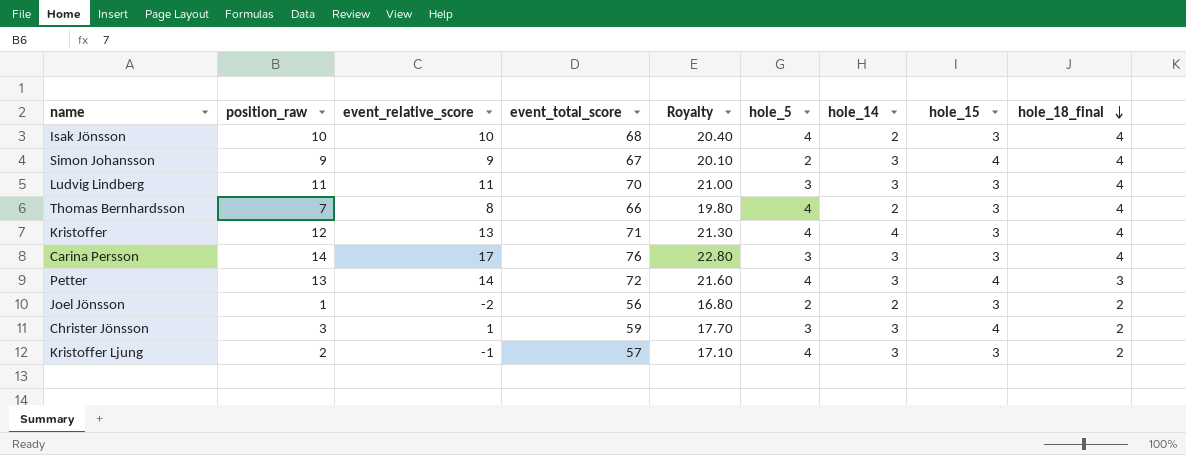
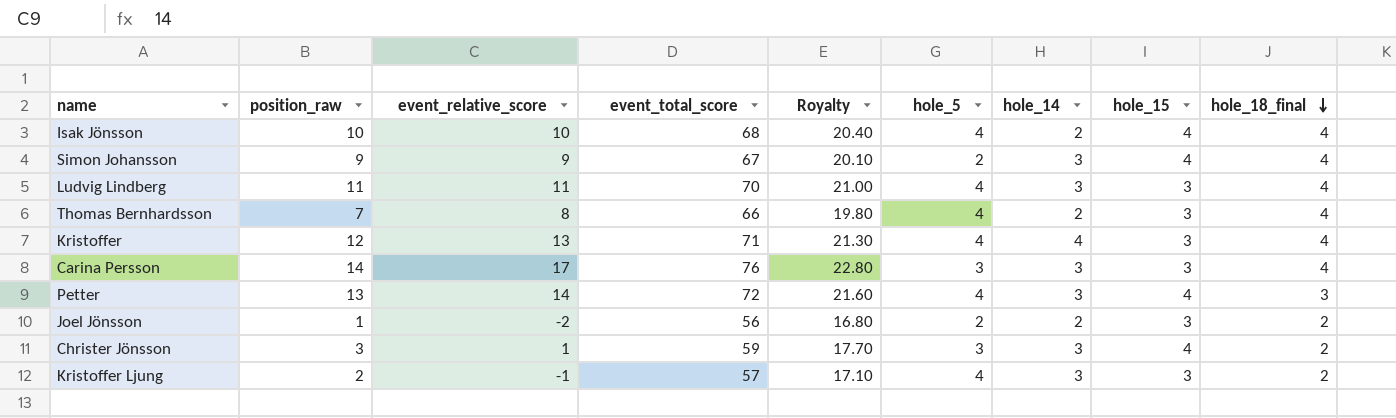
Isak Jönsson | hole_15: 3 -> 4
Ludvig Lindberg | hole_5: 3 -> 4

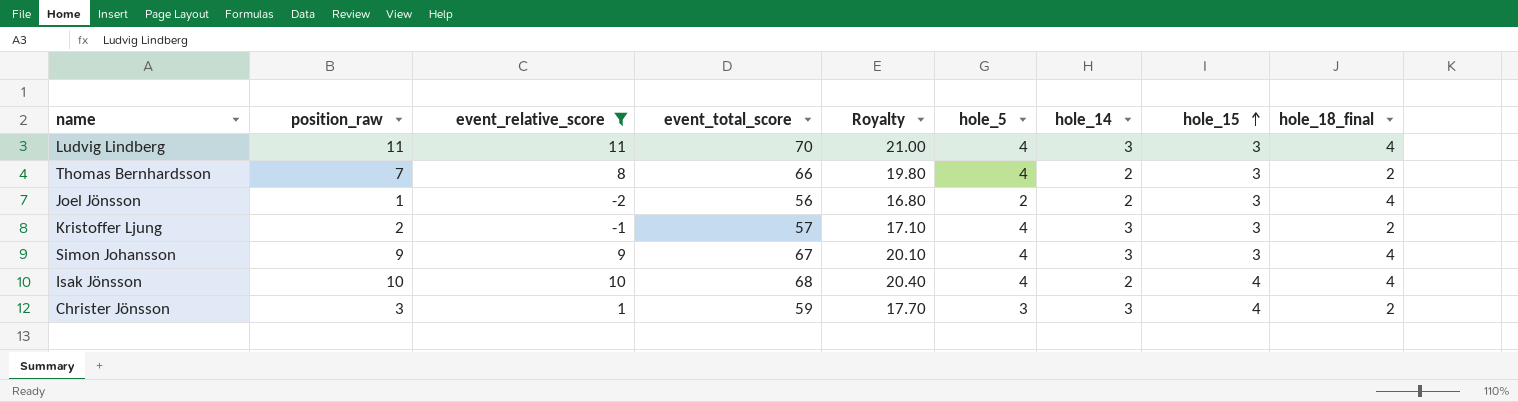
filter: none -> event_relative_score <= 11
row order: hole_18_final descending -> hole_15 ascending
Thomas Bernhardsson | hole_18_final: 4 -> 2
Joel Jönsson | hole_18_final: 2 -> 4
Simon Johansson | hole_5: 2 -> 4
Simon Johansson | hole_15: 4 -> 3

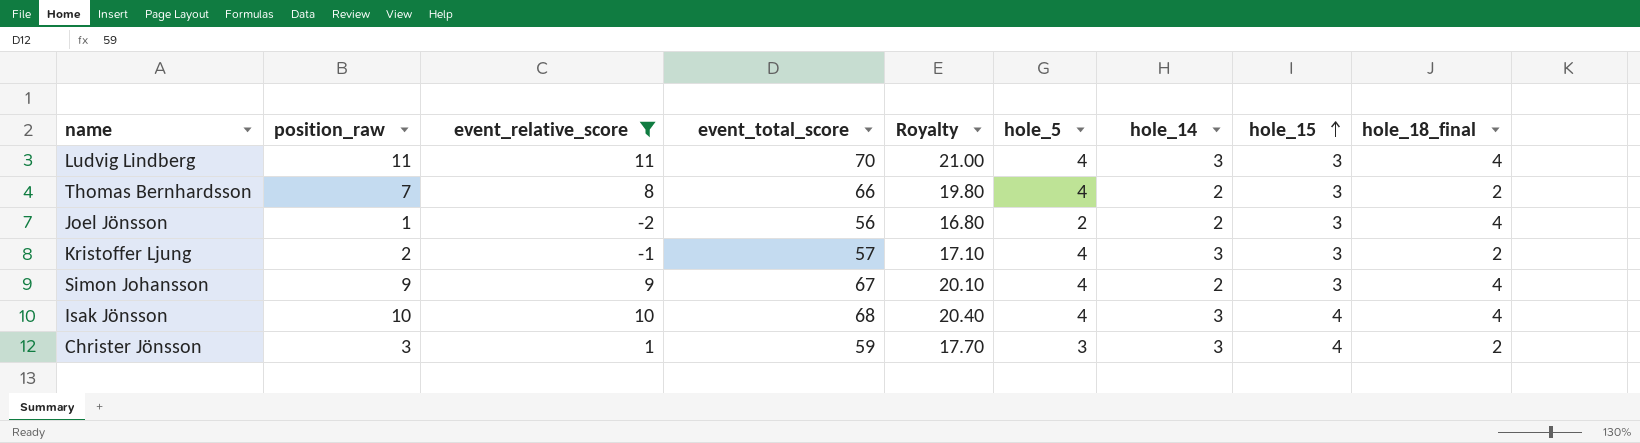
Simon Johansson | hole_14: 3 -> 2
Isak Jönsson | hole_14: 2 -> 3

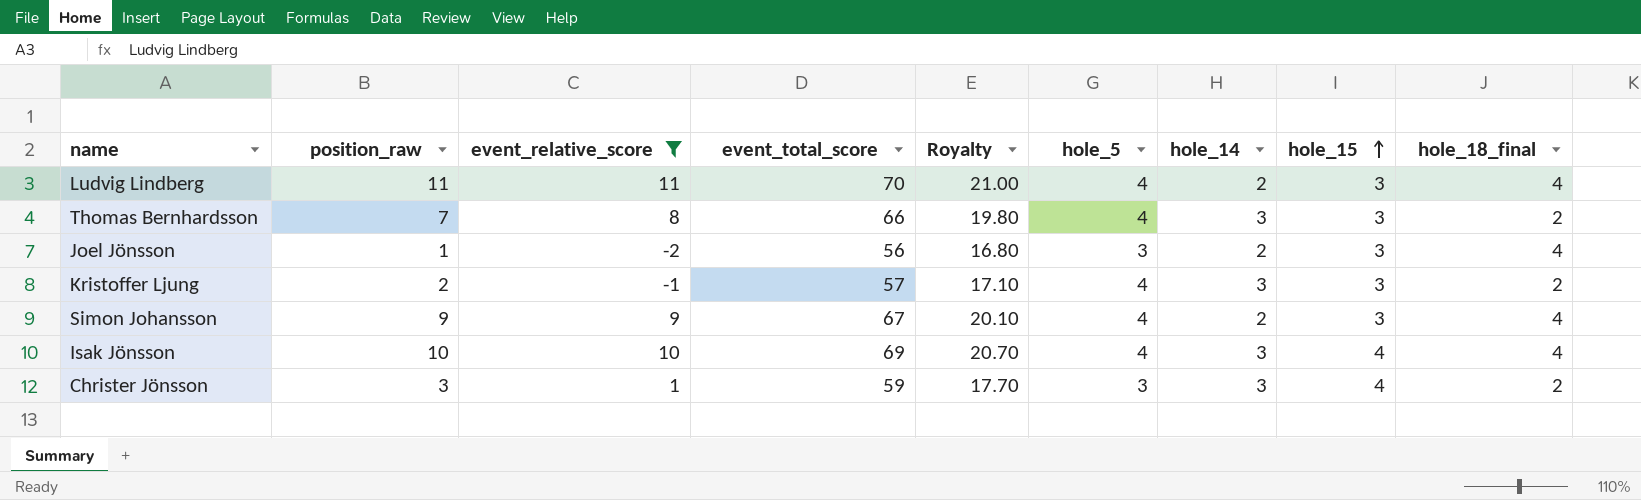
Ludvig Lindberg | hole_14: 3 -> 2
Thomas Bernhardsson | hole_14: 2 -> 3
Joel Jönsson | hole_5: 2 -> 3
Isak Jönsson | event_total_score: 68 -> 69
Isak Jönsson | Royalty: 20.40 -> 20.70

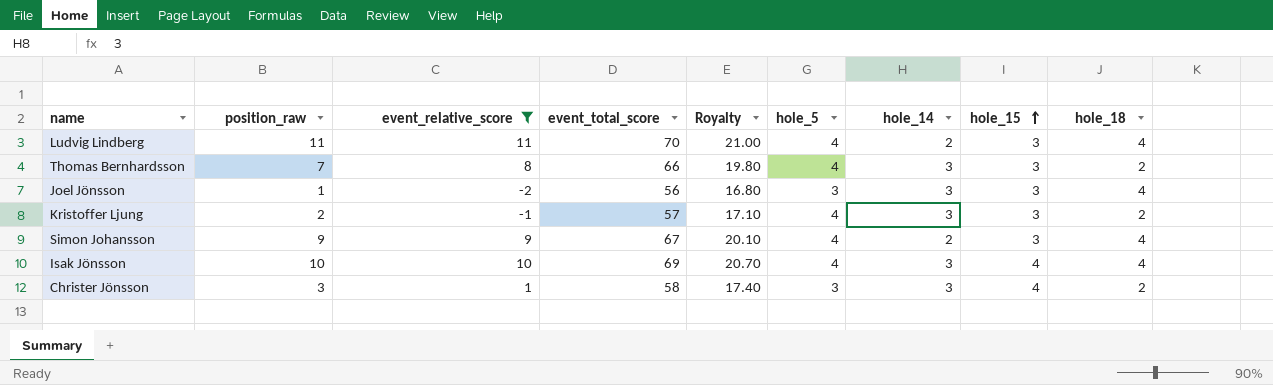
column name: hole_18_final -> hole_18
Joel Jönsson | hole_14: 2 -> 3
Christer Jönsson | event_total_score: 59 -> 58
Christer Jönsson | Royalty: 17.70 -> 17.40

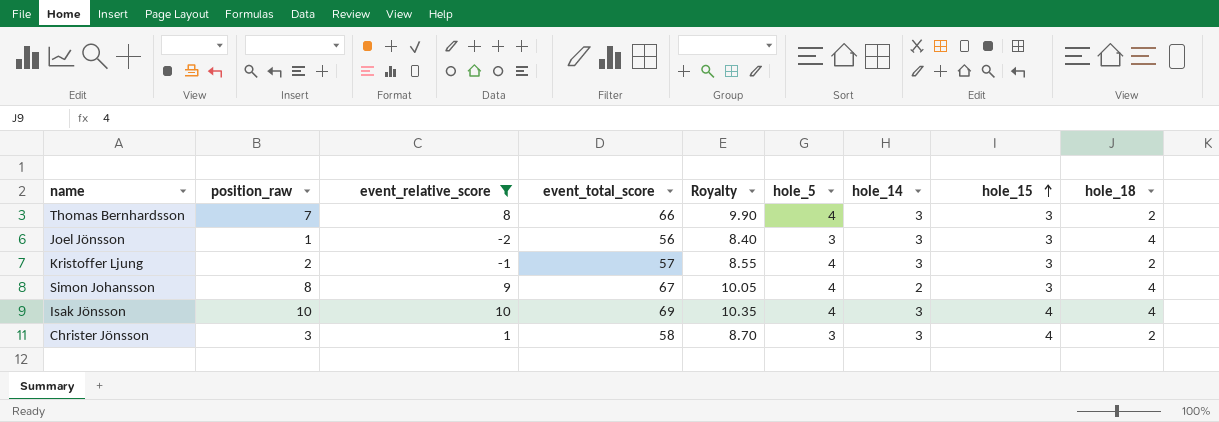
column Royalty | formula: [event_total_score] * 0.3 -> [event_total_score] * 0.15
row Ludvig Lindberg: 11 | 11 | 70 | 21.00 | 4 | 2 | 3 | 4 -> none
Simon Johansson | position_raw: 9 -> 8

